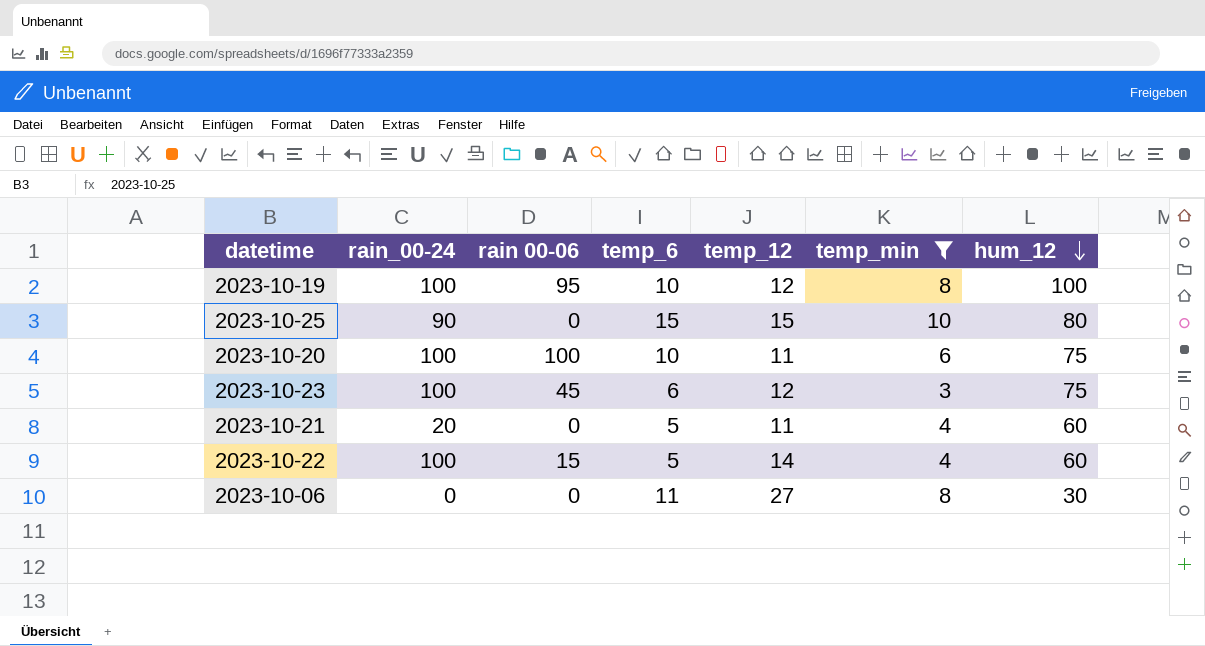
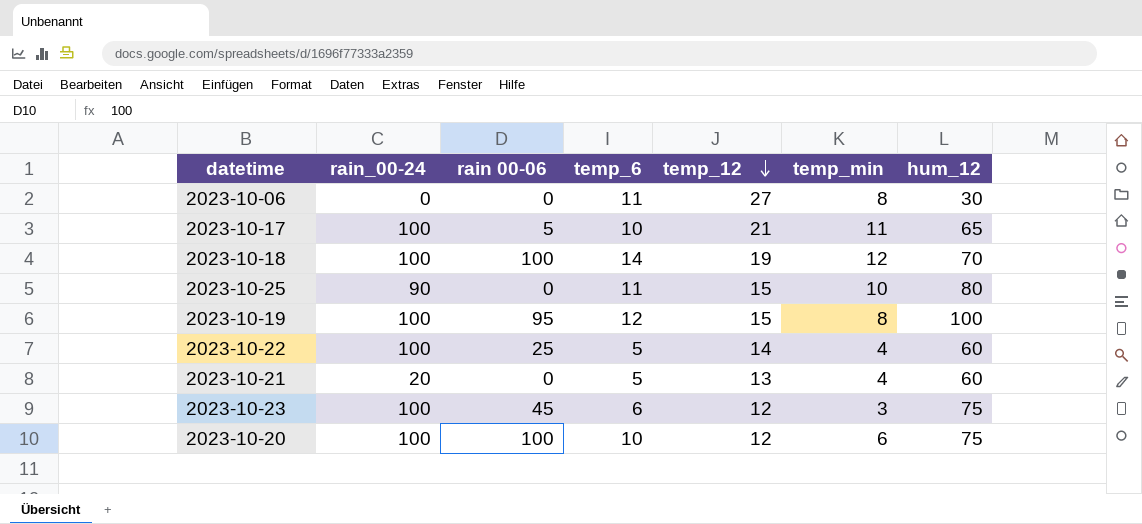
filter: temp_min <= 10 -> none
row order: hum_12 descending -> temp_12 descending
2023-10-25 | temp_6: 15 -> 11
2023-10-19 | temp_6: 10 -> 12
2023-10-19 | temp_12: 12 -> 15
2023-10-22 | rain 00-06: 15 -> 25
2023-10-21 | temp_12: 11 -> 13
2023-10-20 | temp_12: 11 -> 12

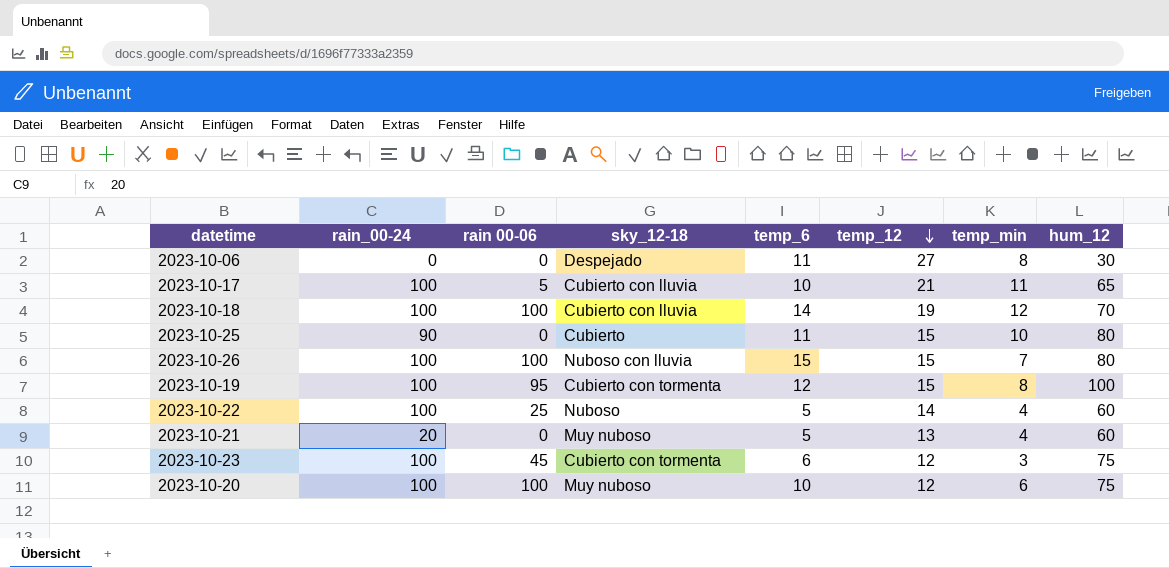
column sky_12-18 | position: none -> 4
row 2023-10-26: none -> 100 | 100 | Nuboso con lluvia | 15 | 15 | 7 | 80

